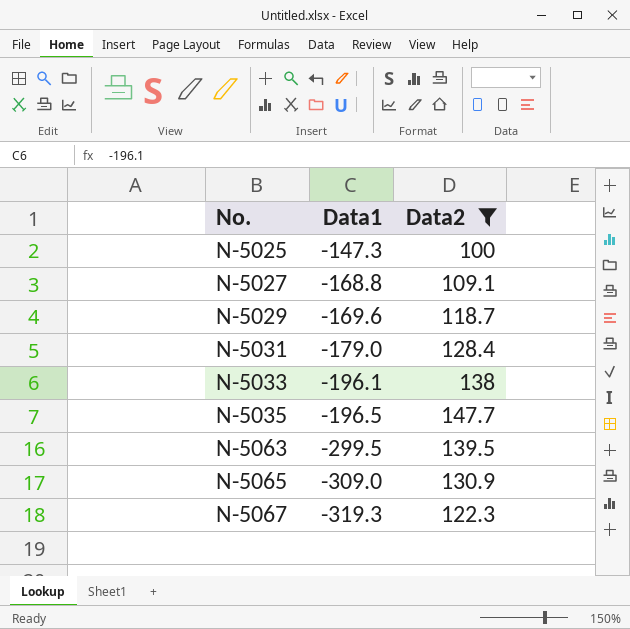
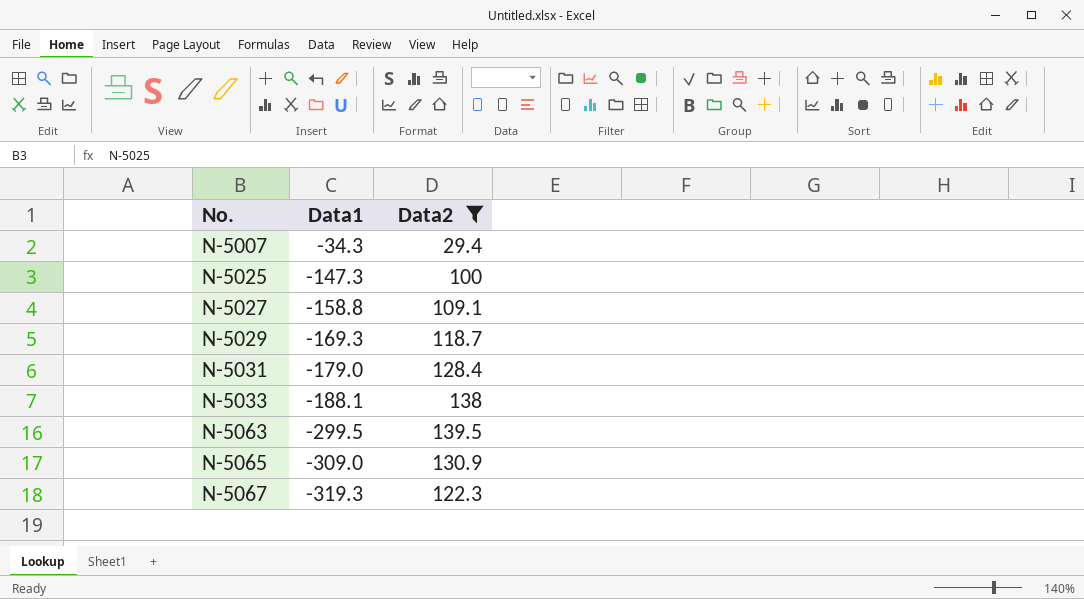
row N-5035: -196.5 | 147.7 -> none
row N-5007: none -> -34.3 | 29.4
N-5027 | Data1: -168.8 -> -158.8
N-5029 | Data1: -169.6 -> -169.3
N-5033 | Data1: -196.1 -> -188.1

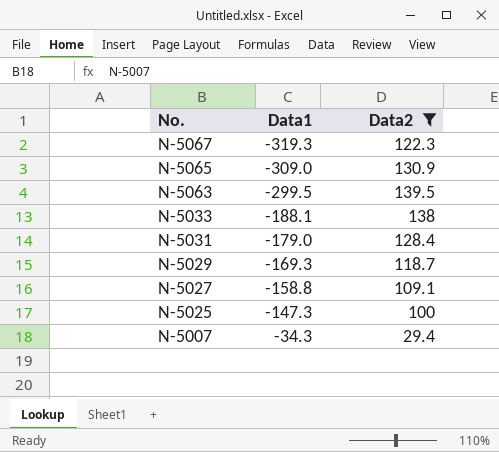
row order: No. ascending -> No. descending

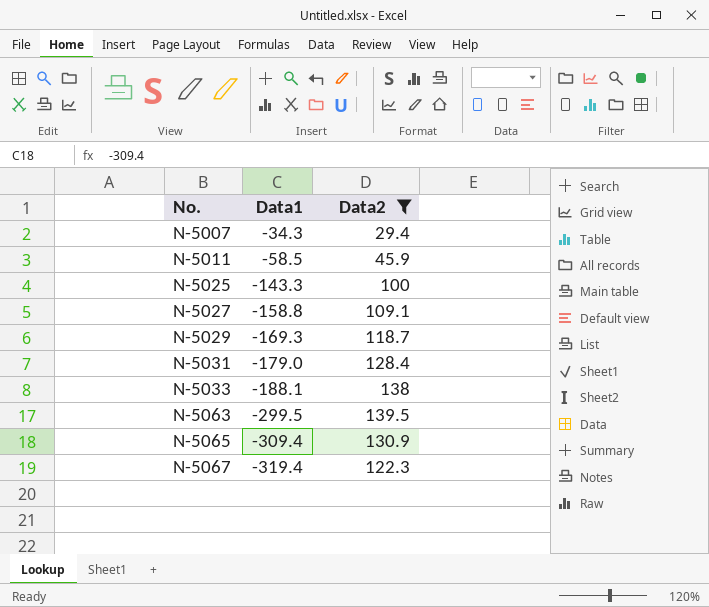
row order: No. descending -> No. ascending
row N-5011: none -> -58.5 | 45.9
N-5025 | Data1: -147.3 -> -143.3
N-5065 | Data1: -309.0 -> -309.4
N-5067 | Data1: -319.3 -> -319.4

